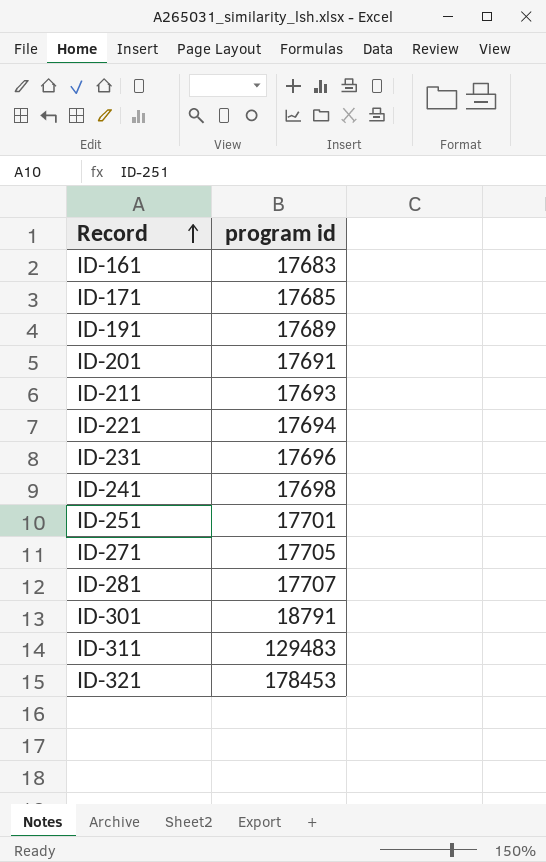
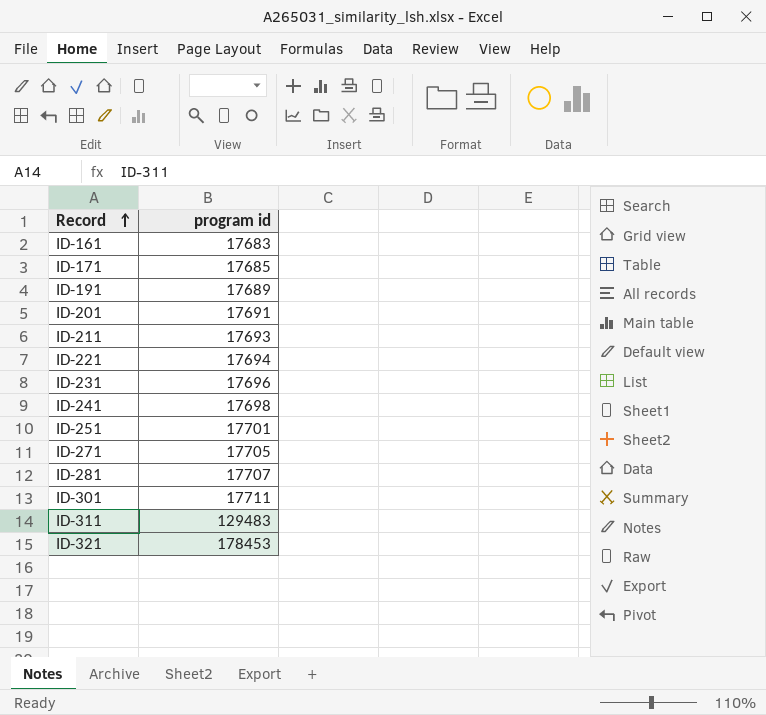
ID-301 | program id: 18791 -> 17711

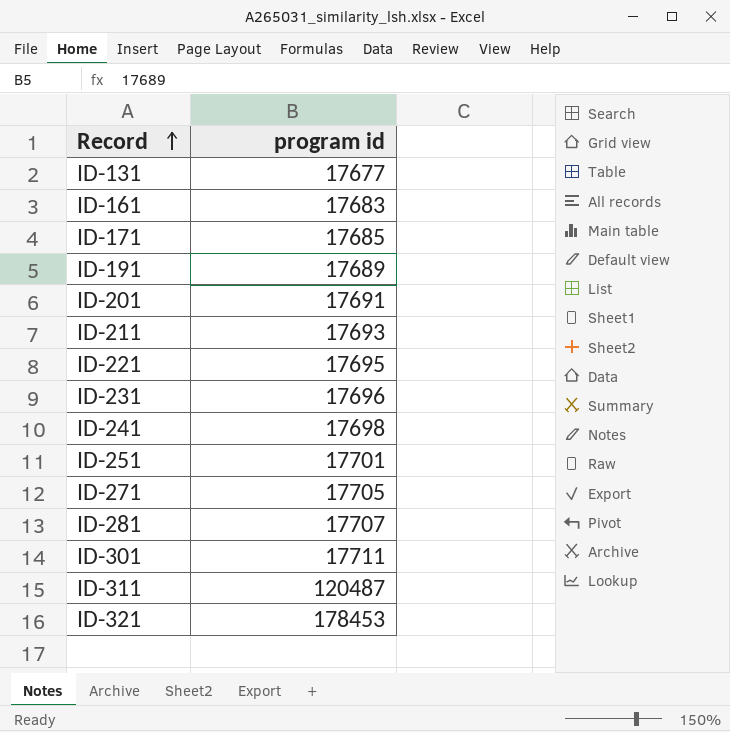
row ID-131: none -> 17677
ID-221 | program id: 17694 -> 17695
ID-311 | program id: 129483 -> 120487

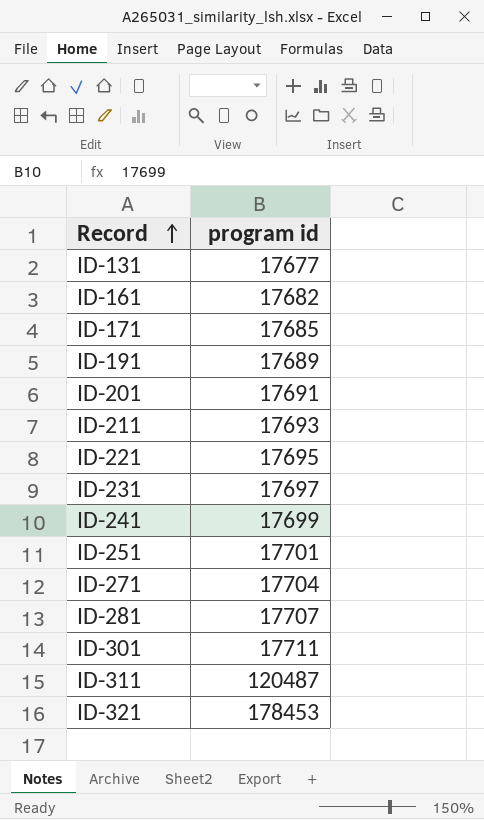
ID-161 | program id: 17683 -> 17682
ID-231 | program id: 17696 -> 17697
ID-241 | program id: 17698 -> 17699
ID-271 | program id: 17705 -> 17704

